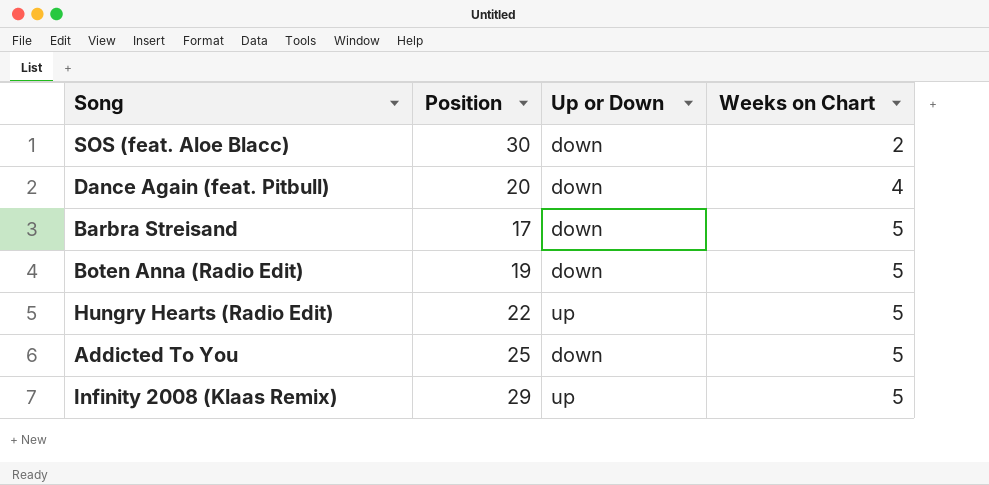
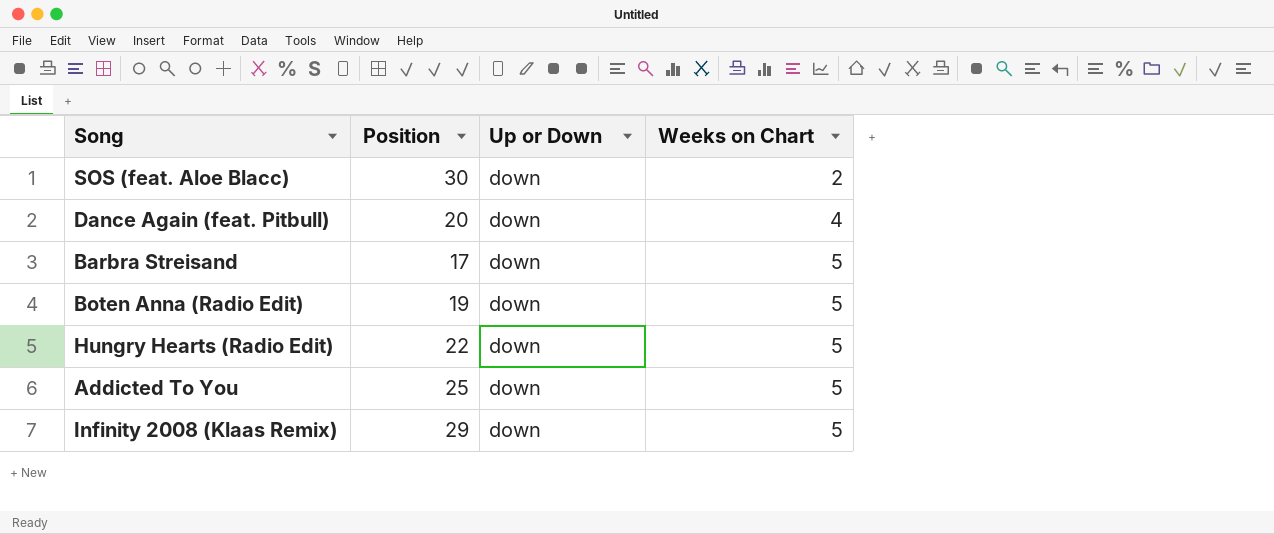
Hungry Hearts (Radio Edit) | Up or Down: up -> down
Infinity 2008 (Klaas Remix) | Up or Down: up -> down

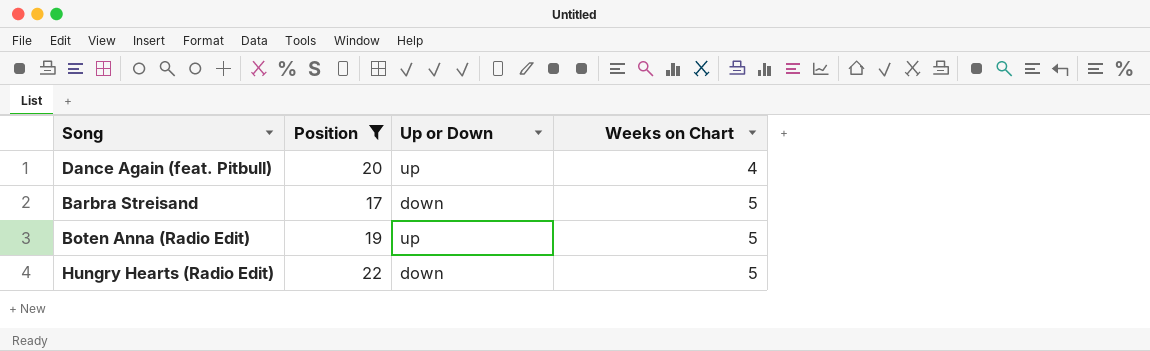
filter: none -> Position <= 22
Dance Again (feat. Pitbull) | Up or Down: down -> up
Boten Anna (Radio Edit) | Up or Down: down -> up

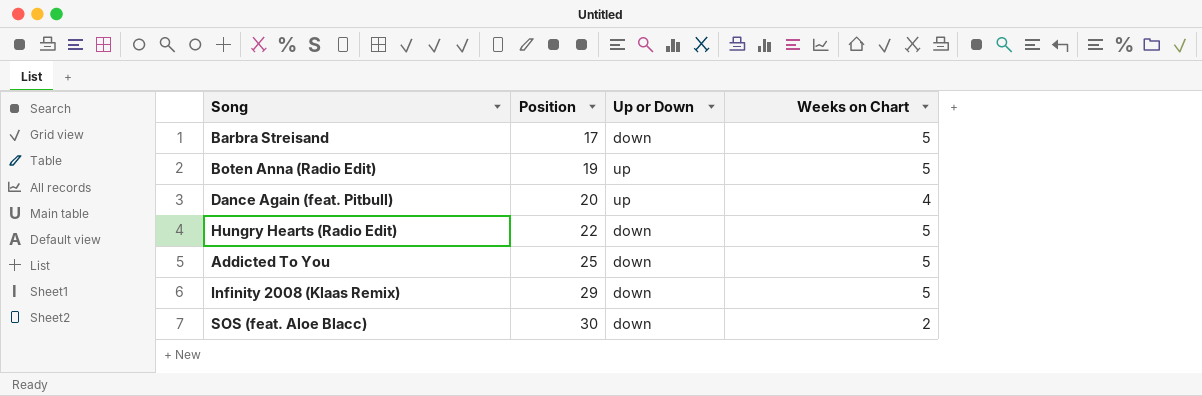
filter: Position <= 22 -> none
row order: Weeks on Chart ascending -> Position ascending

